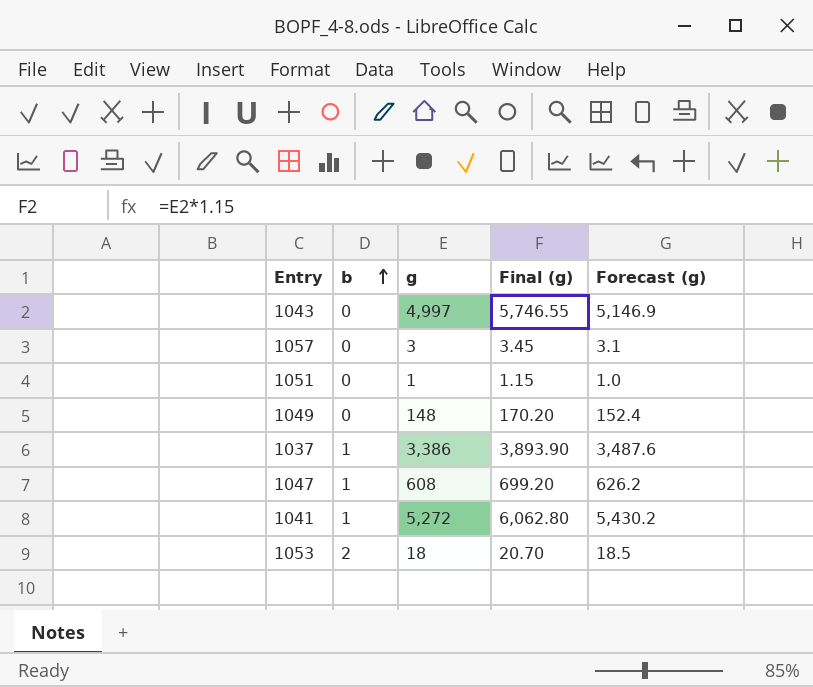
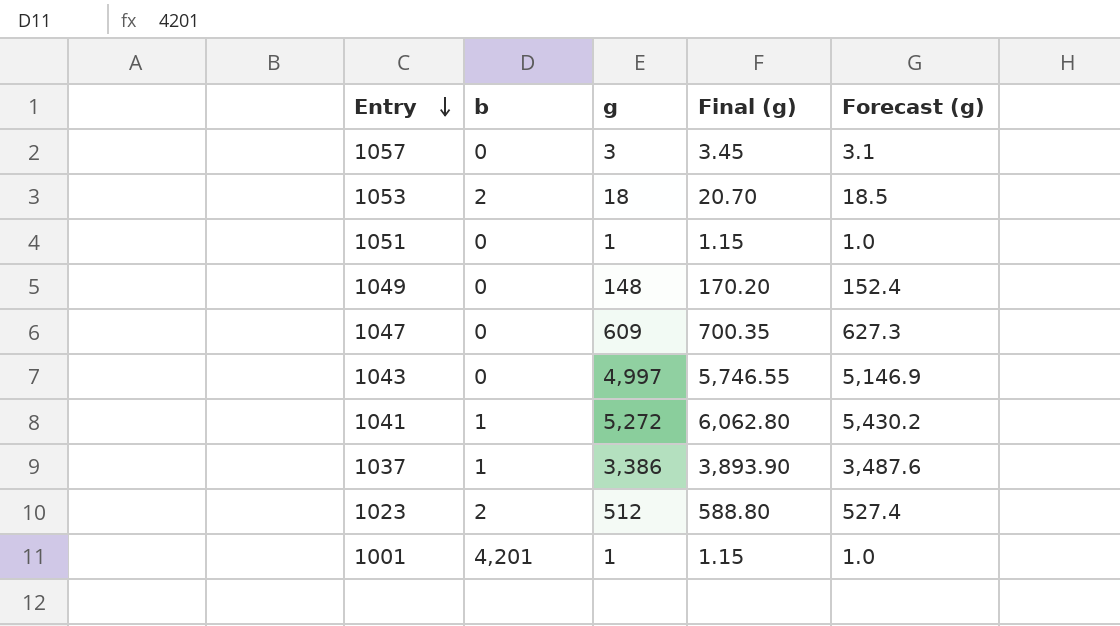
row order: b ascending -> Entry descending
1047 | b: 1 -> 0
1047 | g: 608 -> 609
1047 | Final (g): 699.20 -> 700.35
1047 | Forecast (g): 626.2 -> 627.3
row 1023: none -> 2 | 512 | 588.80 | 527.4
row 1001: none -> 4,201 | 1 | 1.15 | 1.0

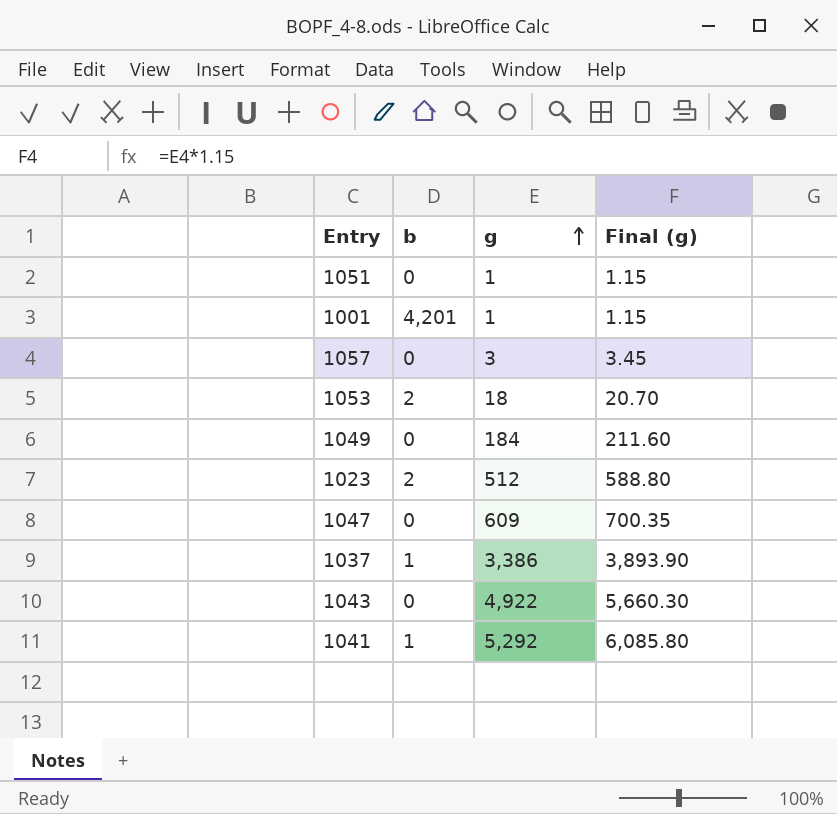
row order: Entry descending -> g ascending
column Forecast (g) | formula: [g] * 1.03 -> none
1049 | g: 148 -> 184
1049 | Final (g): 170.20 -> 211.60
1043 | g: 4,997 -> 4,922
1043 | Final (g): 5,746.55 -> 5,660.30
1041 | g: 5,272 -> 5,292
1041 | Final (g): 6,062.80 -> 6,085.80

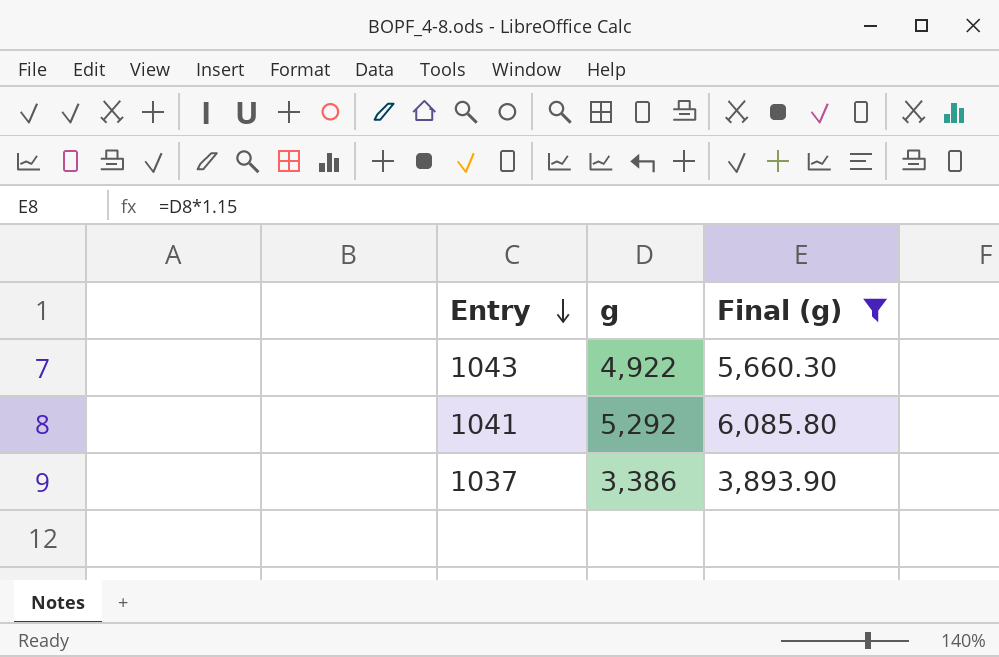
filter: none -> Final (g) >= 3,893.90
row order: g ascending -> Entry descending
column b | position: 2 -> none

